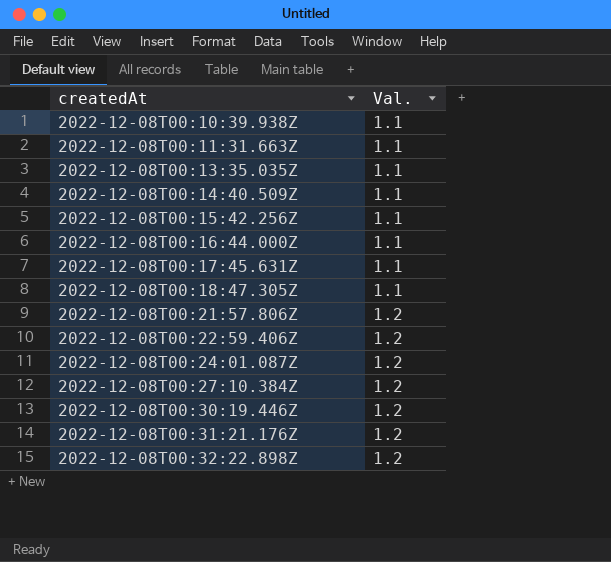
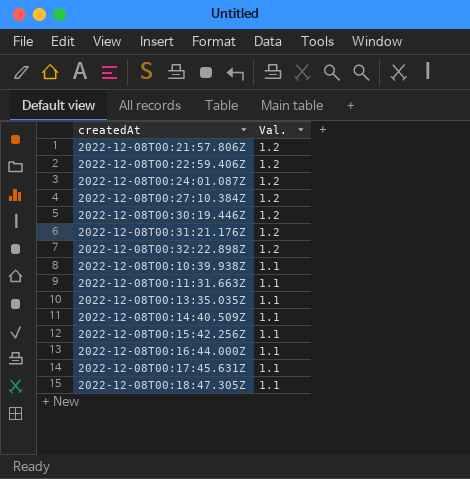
row order: createdAt ascending -> Val. descending

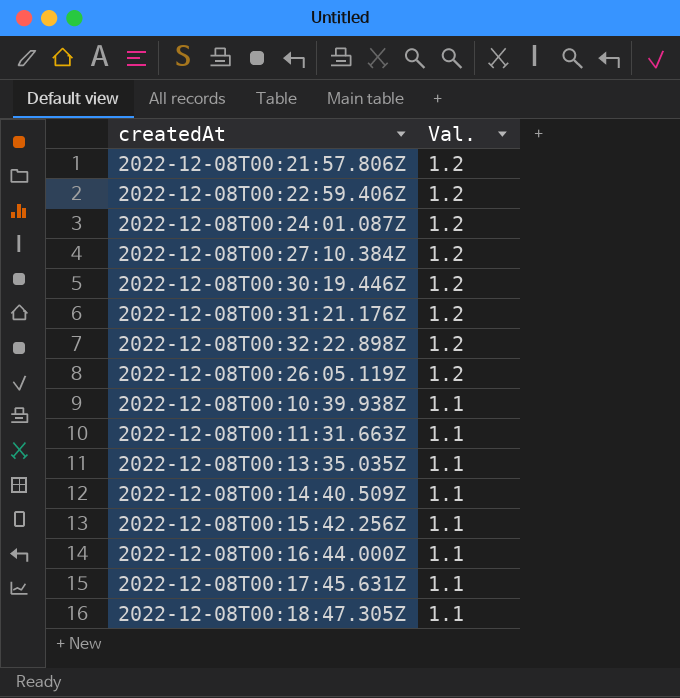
row 2022-12-08T00:26:05.119Z: none -> 1.2

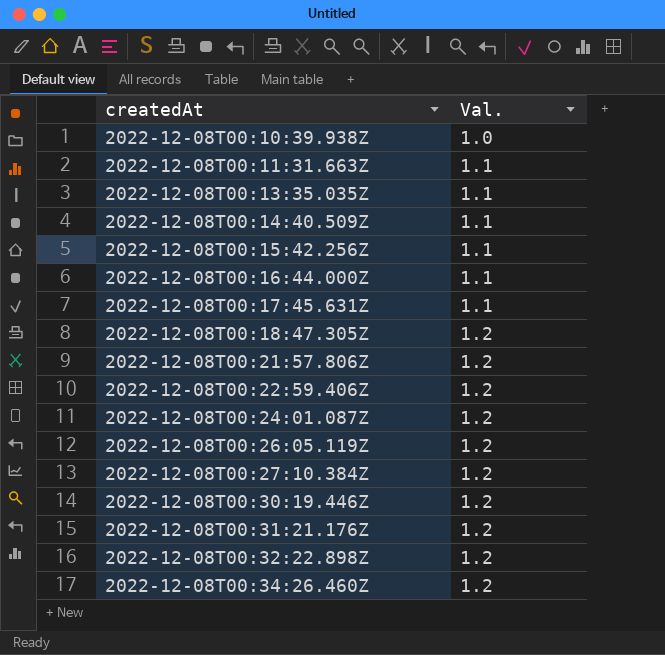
row order: Val. descending -> createdAt ascending
2022-12-08T00:10:39.938Z | Val.: 1.1 -> 1.0
2022-12-08T00:18:47.305Z | Val.: 1.1 -> 1.2
row 2022-12-08T00:34:26.460Z: none -> 1.2

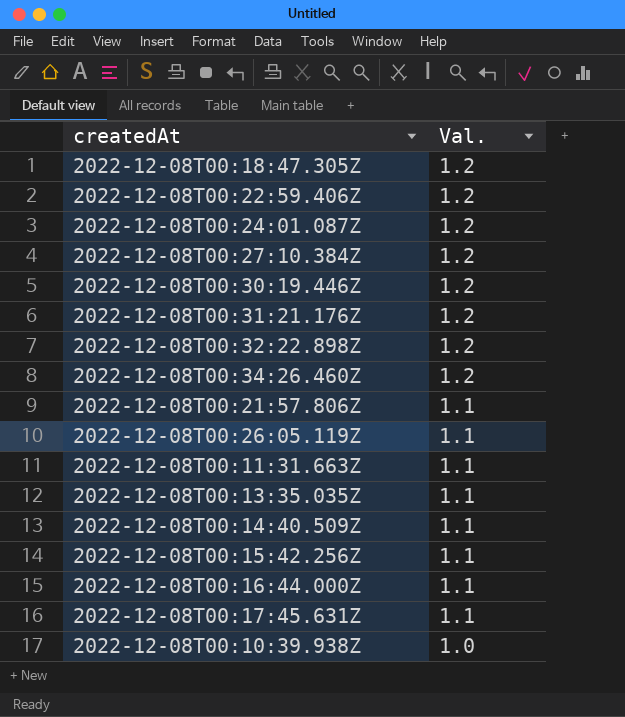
row order: createdAt ascending -> Val. descending
2022-12-08T00:21:57.806Z | Val.: 1.2 -> 1.1
2022-12-08T00:26:05.119Z | Val.: 1.2 -> 1.1

